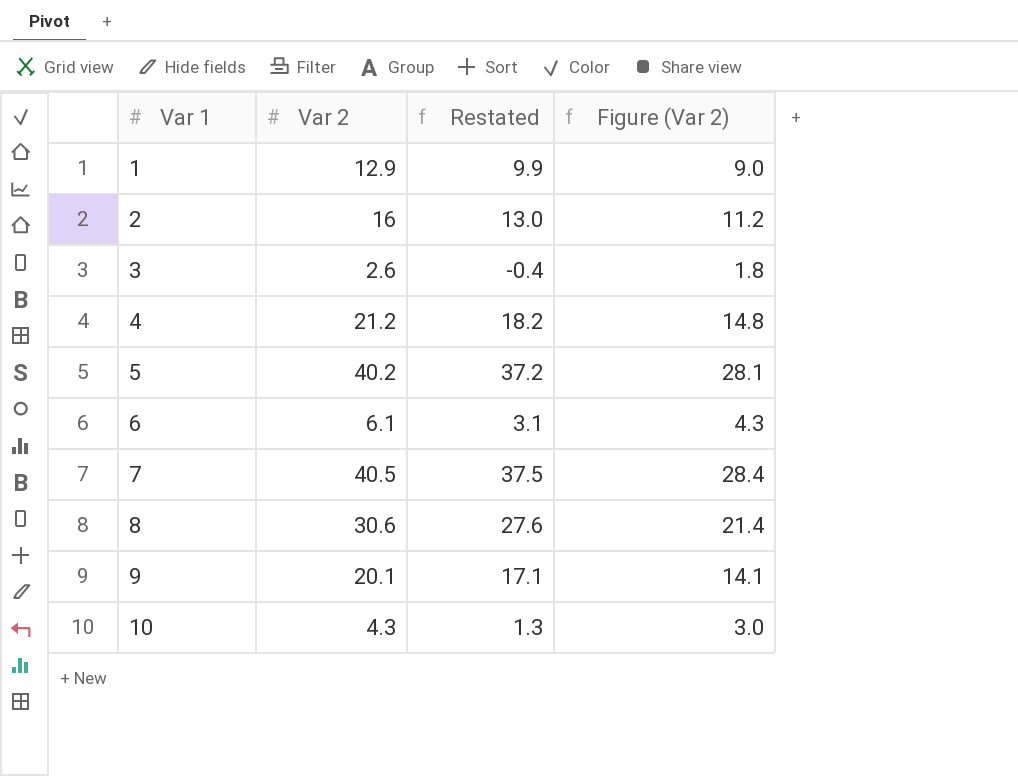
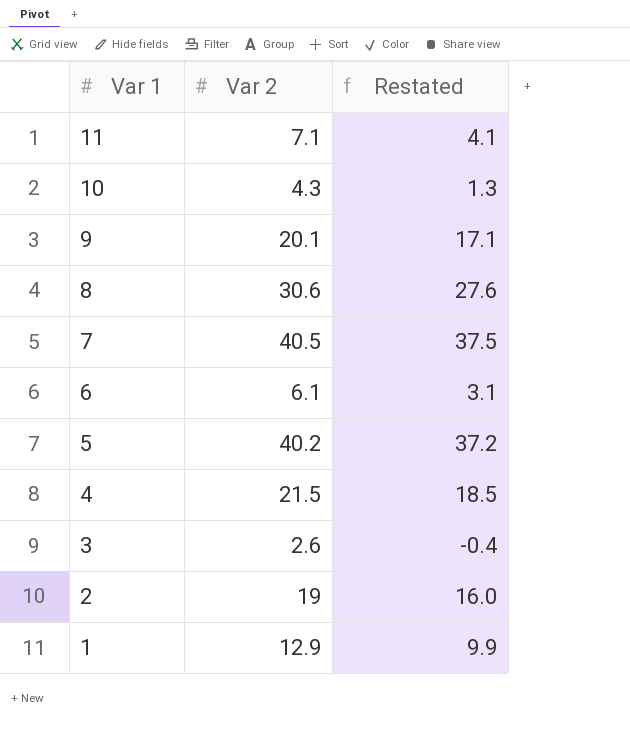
row order: Var 1 ascending -> Var 1 descending
column Figure (Var 2) | formula: [Var 2] * 0.7 -> none
row 11: none -> 7.1 | 4.1
4 | Var 2: 21.2 -> 21.5
4 | Restated: 18.2 -> 18.5
2 | Var 2: 16 -> 19
2 | Restated: 13.0 -> 16.0

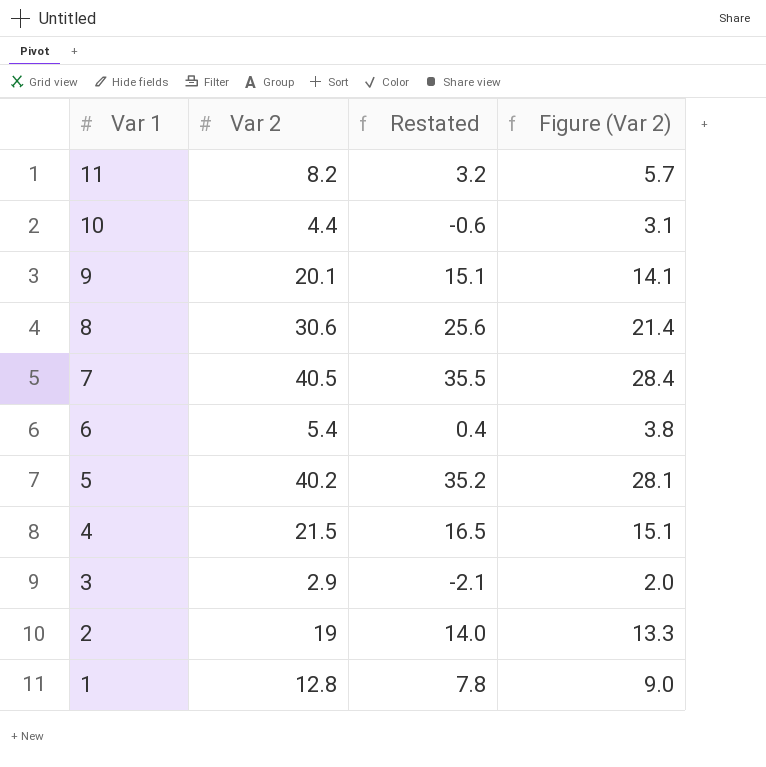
column Restated | formula: [Var 2] - 3 -> [Var 2] - 5
column Figure (Var 2) | formula: none -> [Var 2] * 0.7
11 | Var 2: 7.1 -> 8.2
10 | Var 2: 4.3 -> 4.4
6 | Var 2: 6.1 -> 5.4
3 | Var 2: 2.6 -> 2.9
1 | Var 2: 12.9 -> 12.8

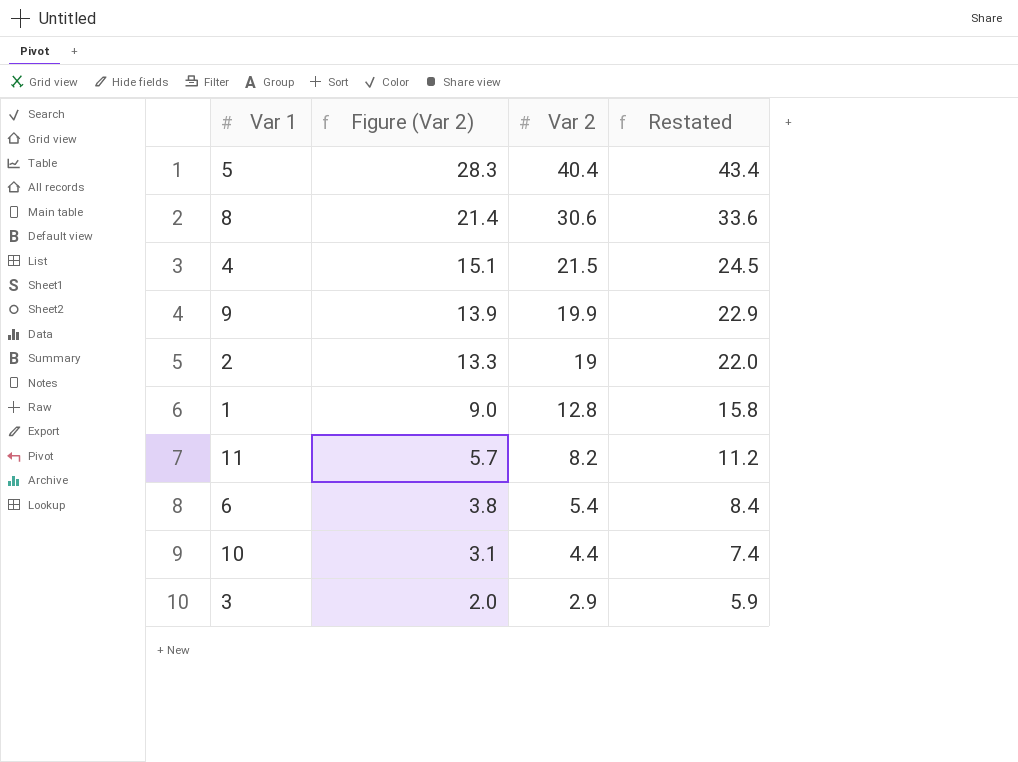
row order: Var 1 descending -> Figure (Var 2) descending
column Figure (Var 2) | position: 4 -> 2
column Restated | formula: [Var 2] - 5 -> [Var 2] + 3
row 7: 40.5 | 35.5 | 28.4 -> none
5 | Figure (Var 2): 28.1 -> 28.3
5 | Var 2: 40.2 -> 40.4
9 | Figure (Var 2): 14.1 -> 13.9
9 | Var 2: 20.1 -> 19.9

